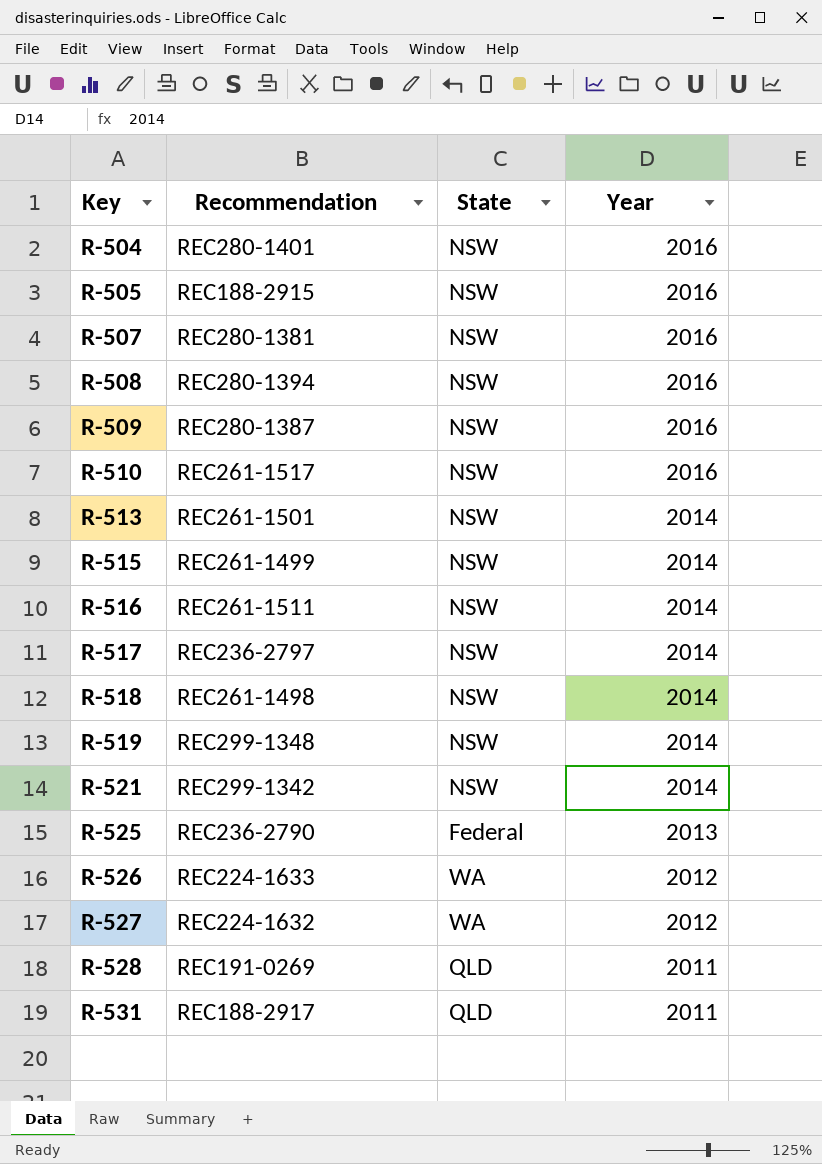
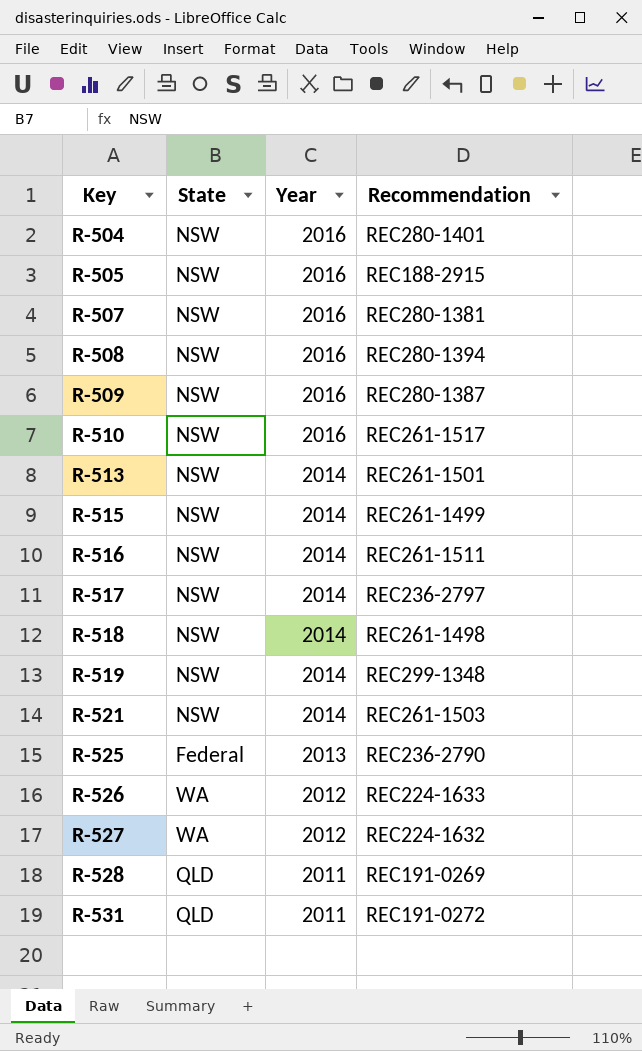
column Recommendation | position: 2 -> 4
R-521 | Recommendation: REC299-1342 -> REC261-1503
R-531 | Recommendation: REC188-2917 -> REC191-0272

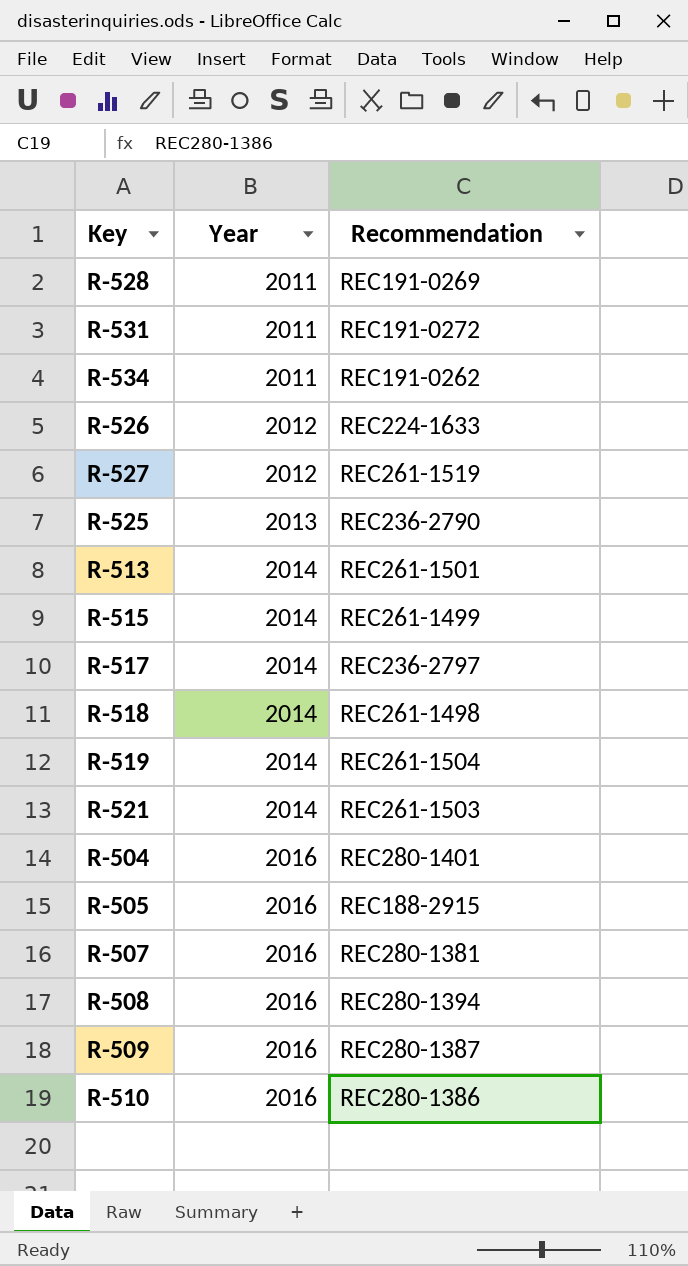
row order: Key ascending -> Year ascending
column State | position: 2 -> none
row R-516: NSW | 2014 | REC261-1511 -> none
row R-534: none -> 2011 | REC191-0262
R-527 | Recommendation: REC224-1632 -> REC261-1519
R-519 | Recommendation: REC299-1348 -> REC261-1504
R-510 | Recommendation: REC261-1517 -> REC280-1386

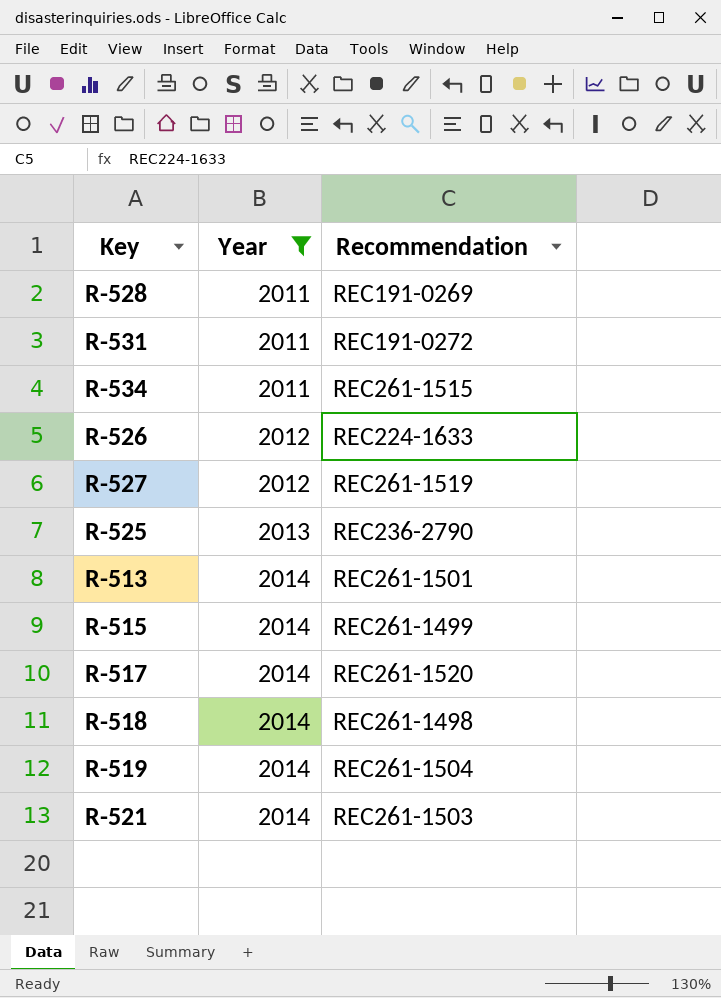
filter: none -> Year != 2016
R-534 | Recommendation: REC191-0262 -> REC261-1515
R-517 | Recommendation: REC236-2797 -> REC261-1520

